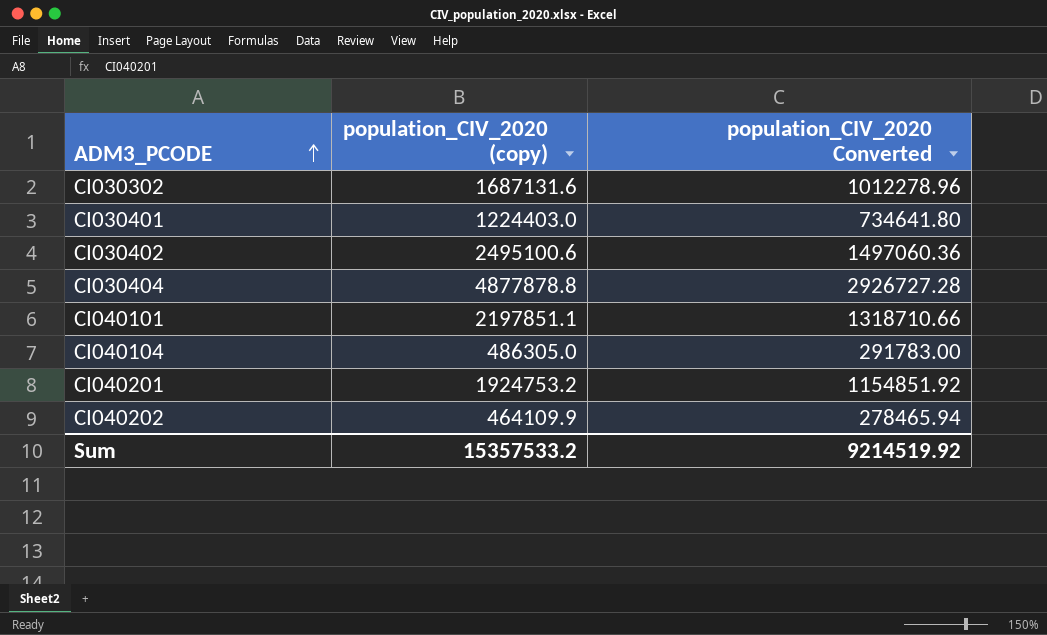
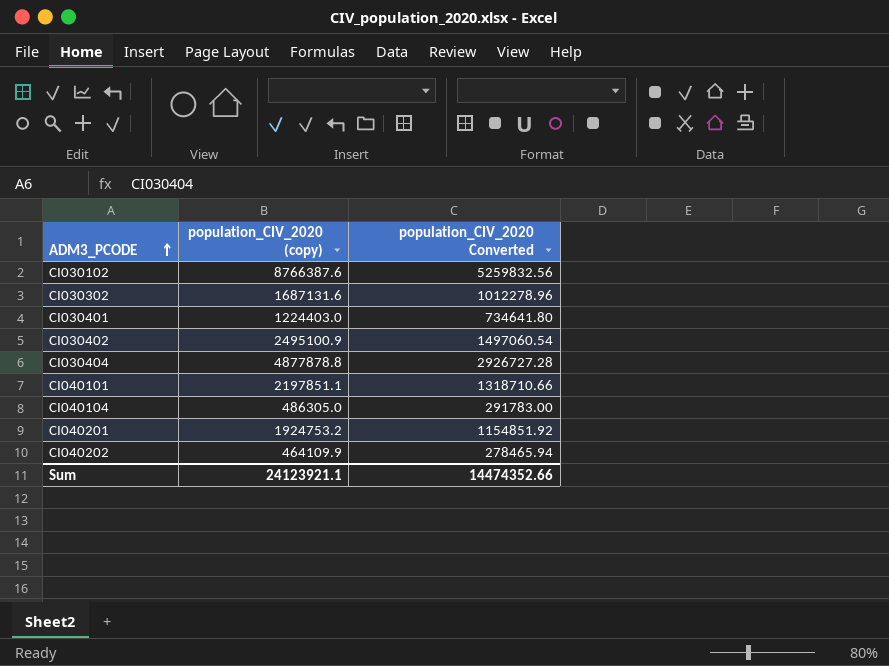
row CI030102: none -> 8766387.6 | 5259832.56
CI030402 | population_CIV_2020 (copy): 2495100.6 -> 2495100.9
CI030402 | population_CIV_2020 Converted: 1497060.36 -> 1497060.54
Sum | population_CIV_2020 (copy): 15357533.2 -> 24123921.1
Sum | population_CIV_2020 Converted: 9214519.92 -> 14474352.66

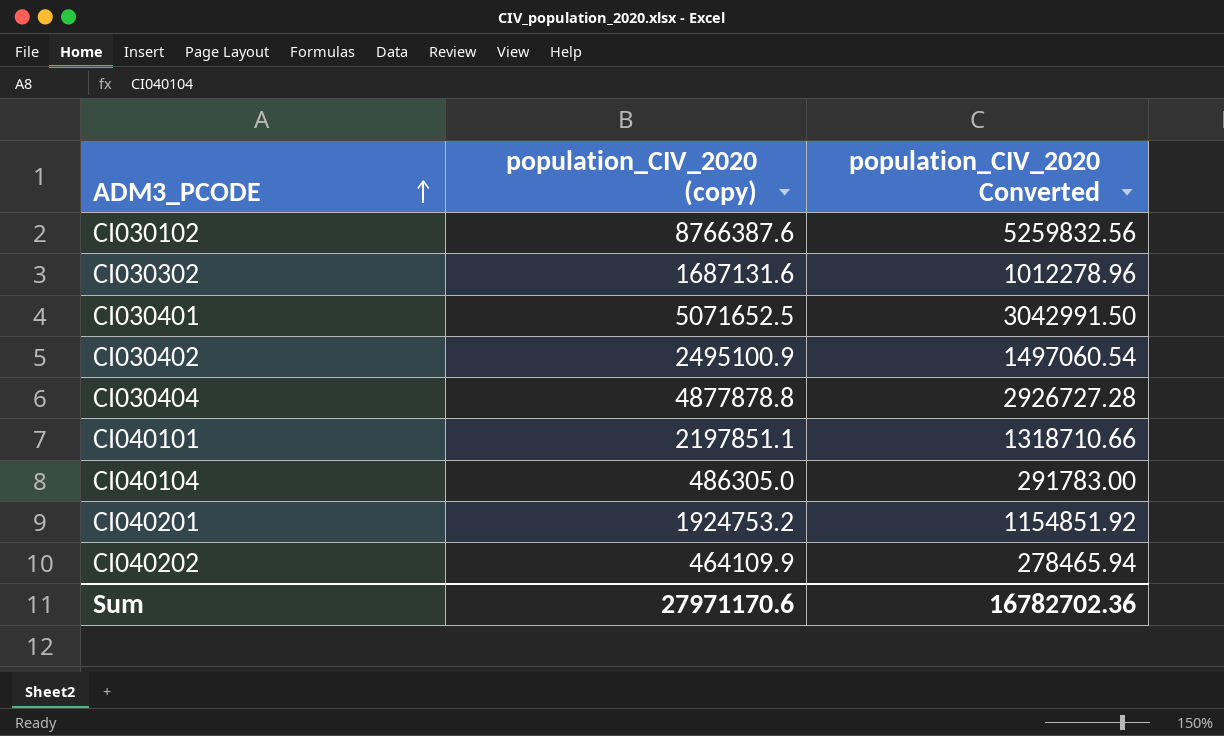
CI030401 | population_CIV_2020 (copy): 1224403.0 -> 5071652.5
CI030401 | population_CIV_2020 Converted: 734641.80 -> 3042991.50
Sum | population_CIV_2020 (copy): 24123921.1 -> 27971170.6
Sum | population_CIV_2020 Converted: 14474352.66 -> 16782702.36

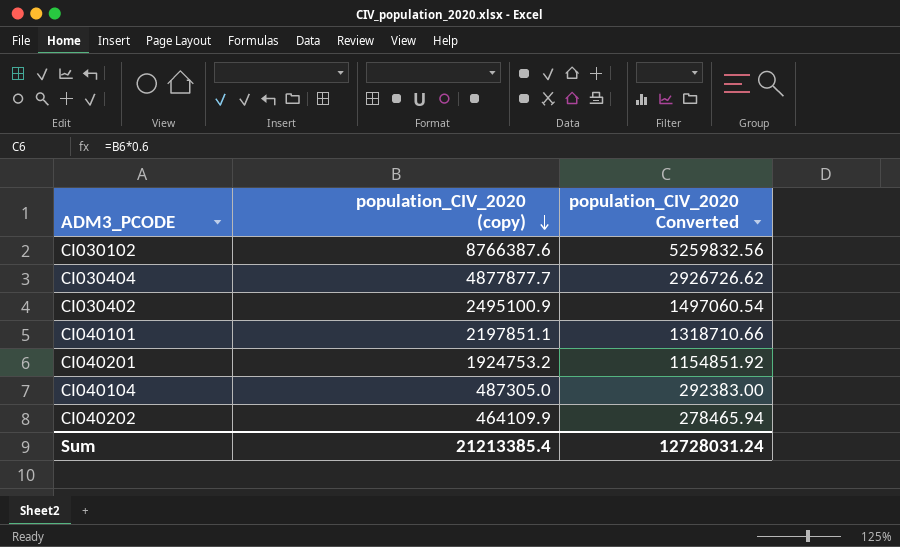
row order: ADM3_PCODE ascending -> population_CIV_2020 (copy) descending
row CI030302: 1687131.6 | 1012278.96 -> none
row CI030401: 5071652.5 | 3042991.50 -> none
CI030404 | population_CIV_2020 (copy): 4877878.8 -> 4877877.7
CI030404 | population_CIV_2020 Converted: 2926727.28 -> 2926726.62
CI040104 | population_CIV_2020 (copy): 486305.0 -> 487305.0
CI040104 | population_CIV_2020 Converted: 291783.00 -> 292383.00
Sum | population_CIV_2020 (copy): 27971170.6 -> 21213385.4
Sum | population_CIV_2020 Converted: 16782702.36 -> 12728031.24

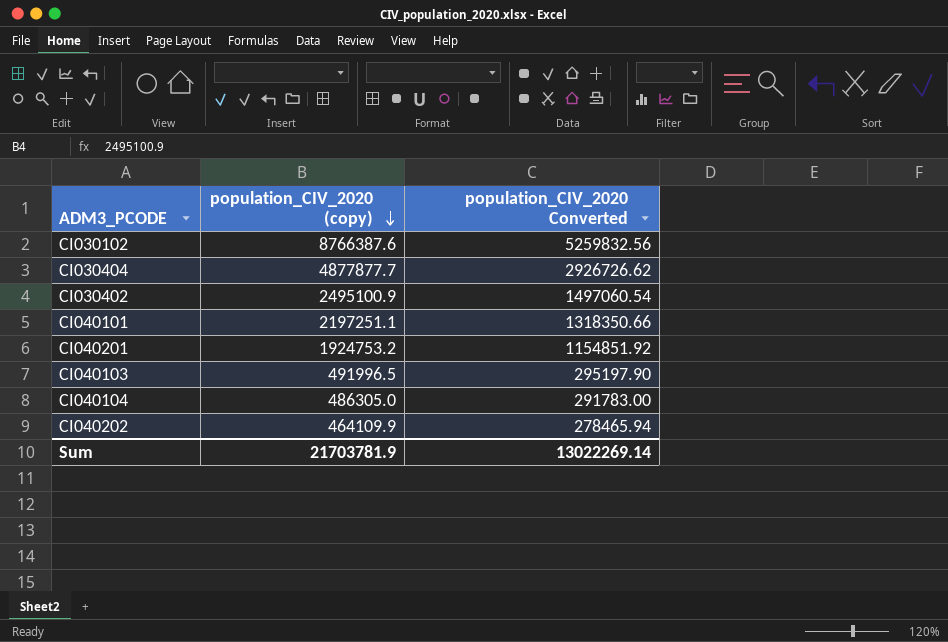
CI040101 | population_CIV_2020 (copy): 2197851.1 -> 2197251.1
CI040101 | population_CIV_2020 Converted: 1318710.66 -> 1318350.66
row CI040103: none -> 491996.5 | 295197.90
CI040104 | population_CIV_2020 (copy): 487305.0 -> 486305.0
CI040104 | population_CIV_2020 Converted: 292383.00 -> 291783.00
Sum | population_CIV_2020 (copy): 21213385.4 -> 21703781.9
Sum | population_CIV_2020 Converted: 12728031.24 -> 13022269.14

